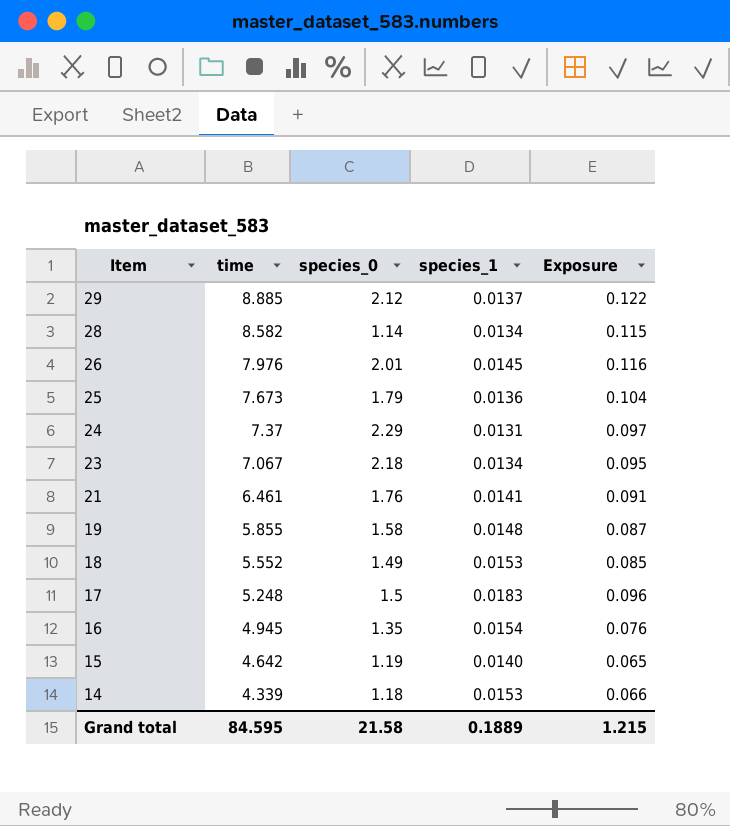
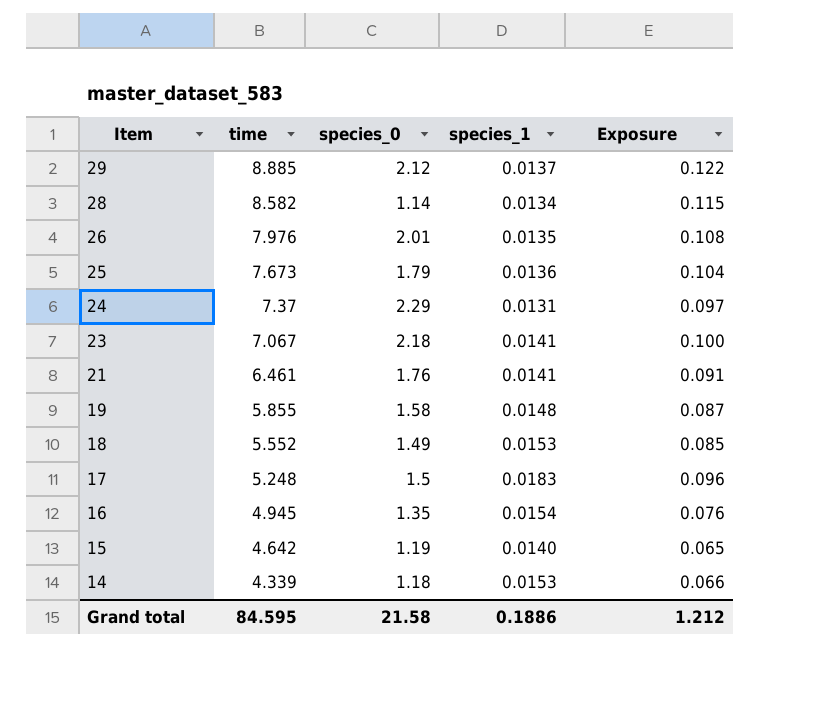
26 | species_1: 0.0145 -> 0.0135
26 | Exposure: 0.116 -> 0.108
23 | species_1: 0.0134 -> 0.0141
23 | Exposure: 0.095 -> 0.100
Grand total | species_1: 0.1889 -> 0.1886
Grand total | Exposure: 1.215 -> 1.212

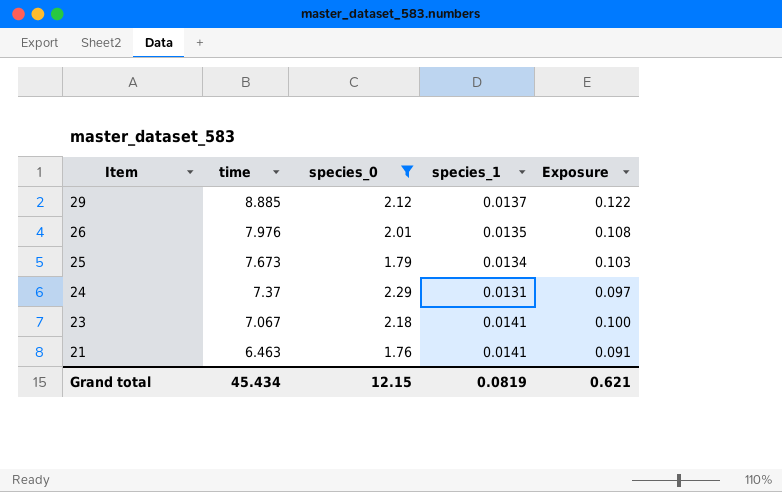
filter: none -> species_0 >= 1.76
25 | species_1: 0.0136 -> 0.0134
25 | Exposure: 0.104 -> 0.103
21 | time: 6.461 -> 6.463
Grand total | time: 84.595 -> 45.434
Grand total | species_0: 21.58 -> 12.15
Grand total | species_1: 0.1886 -> 0.0819
Grand total | Exposure: 1.212 -> 0.621

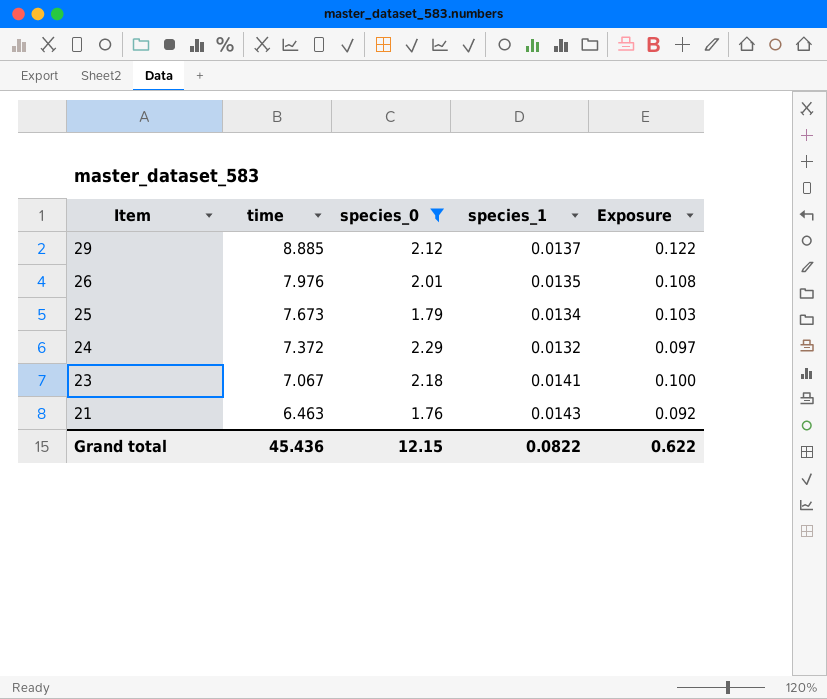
24 | time: 7.37 -> 7.372
24 | species_1: 0.0131 -> 0.0132
21 | species_1: 0.0141 -> 0.0143
21 | Exposure: 0.091 -> 0.092
Grand total | time: 45.434 -> 45.436
Grand total | species_1: 0.0819 -> 0.0822
Grand total | Exposure: 0.621 -> 0.622

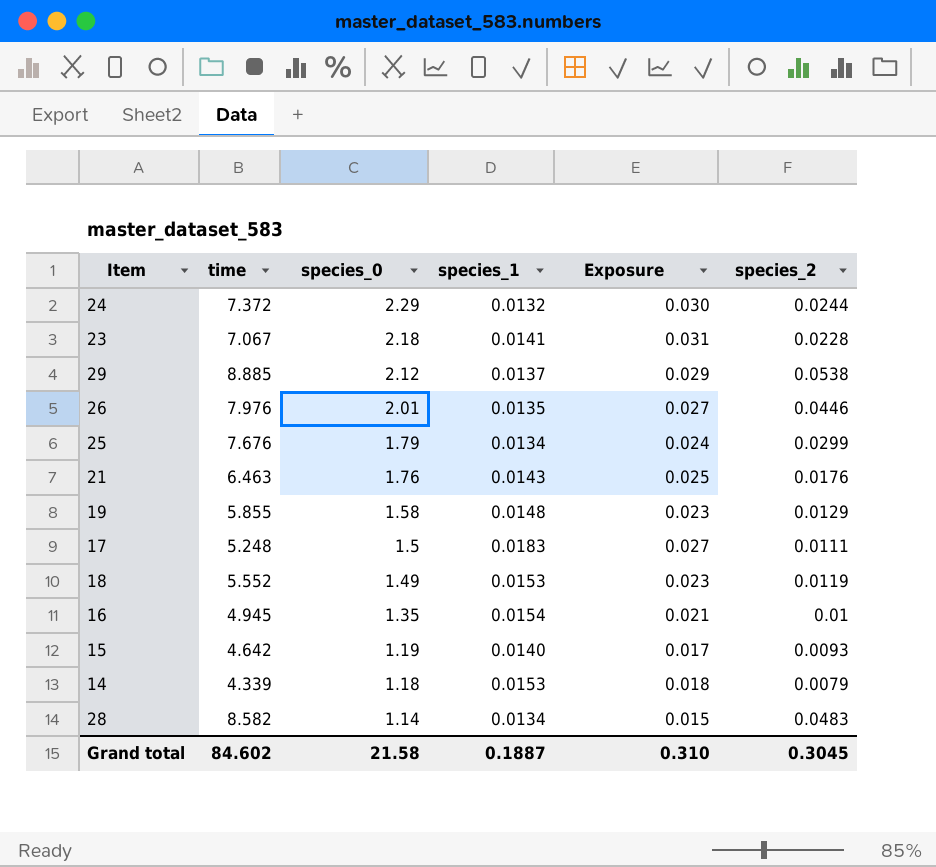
filter: species_0 >= 1.76 -> none
row order: Item descending -> species_0 descending
column Exposure | formula: [time] * [species_1] -> [species_0] * [species_1]
column species_2 | position: none -> 6
25 | time: 7.673 -> 7.676
Grand total | time: 45.436 -> 84.602
Grand total | species_0: 12.15 -> 21.58
Grand total | species_1: 0.0822 -> 0.1887
Grand total | Exposure: 0.622 -> 0.310

